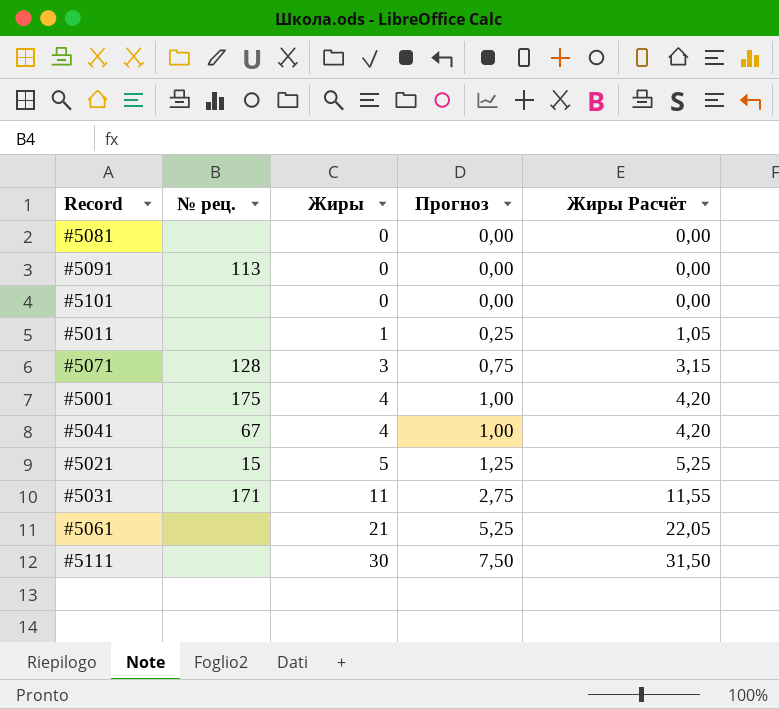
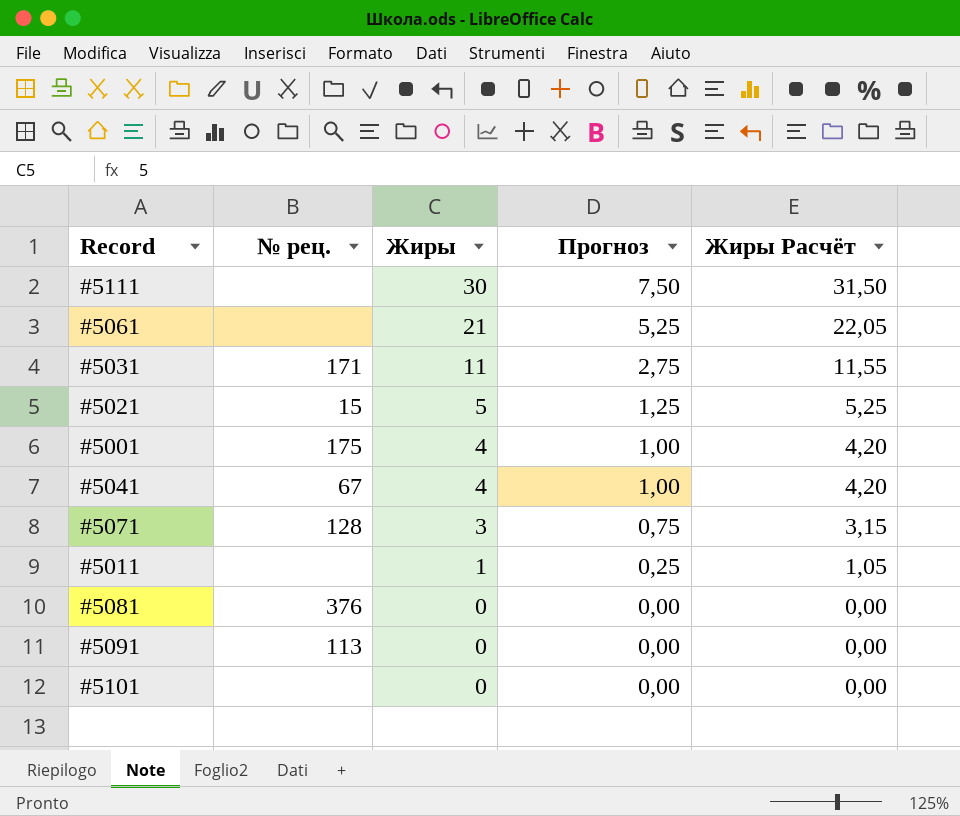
row order: Жиры ascending -> Жиры descending
#5081 | № рец.: none -> 376

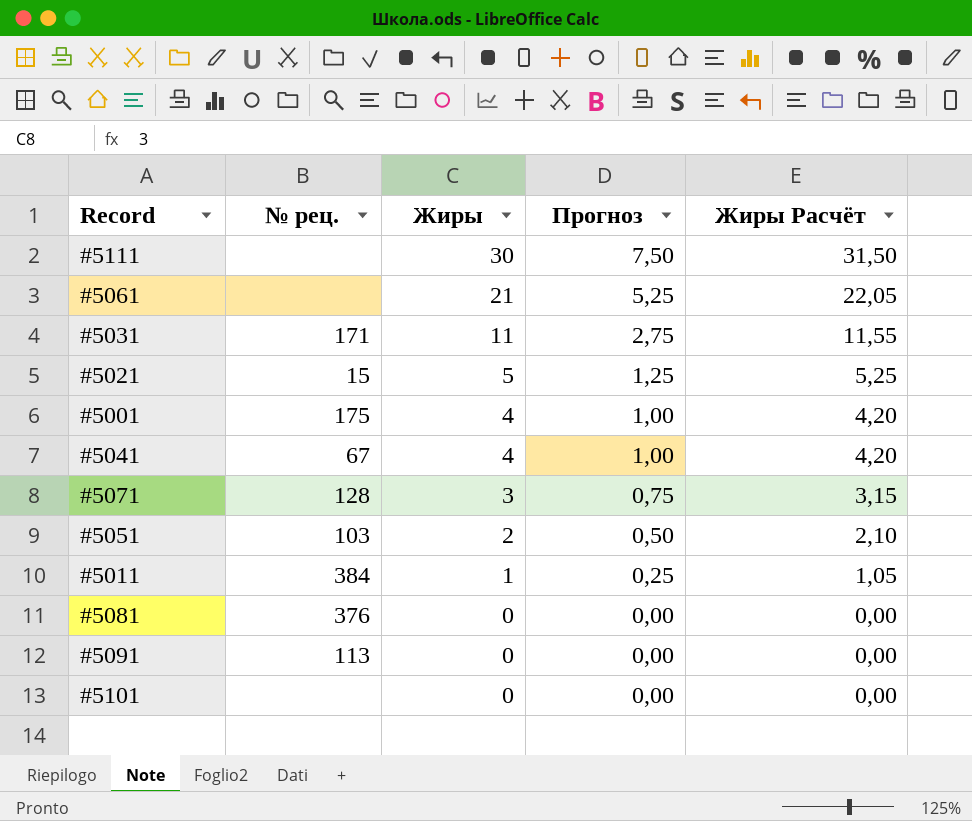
row #5051: none -> 103 | 2 | 0,50 | 2,10
#5011 | № рец.: none -> 384

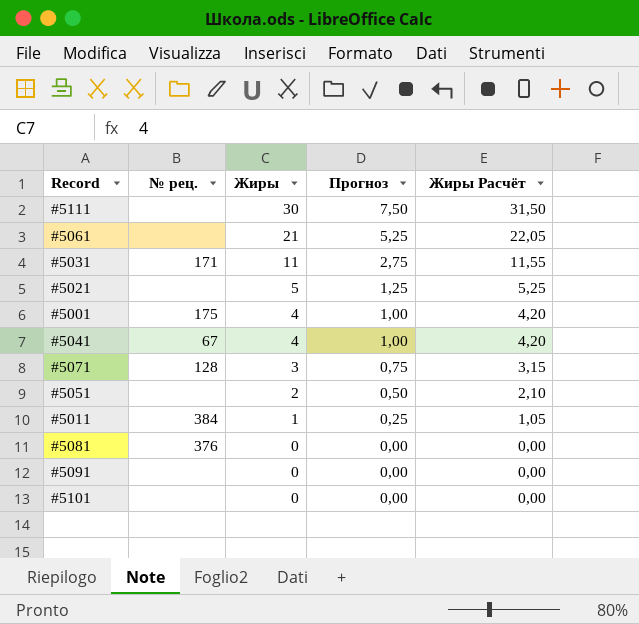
#5021 | № рец.: 15 -> none
#5051 | № рец.: 103 -> none
#5091 | № рец.: 113 -> none

